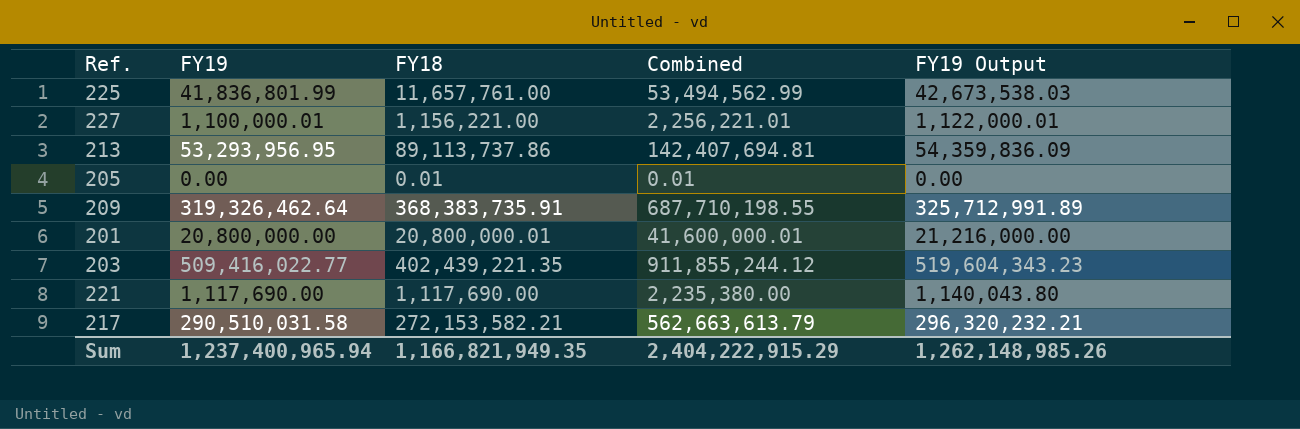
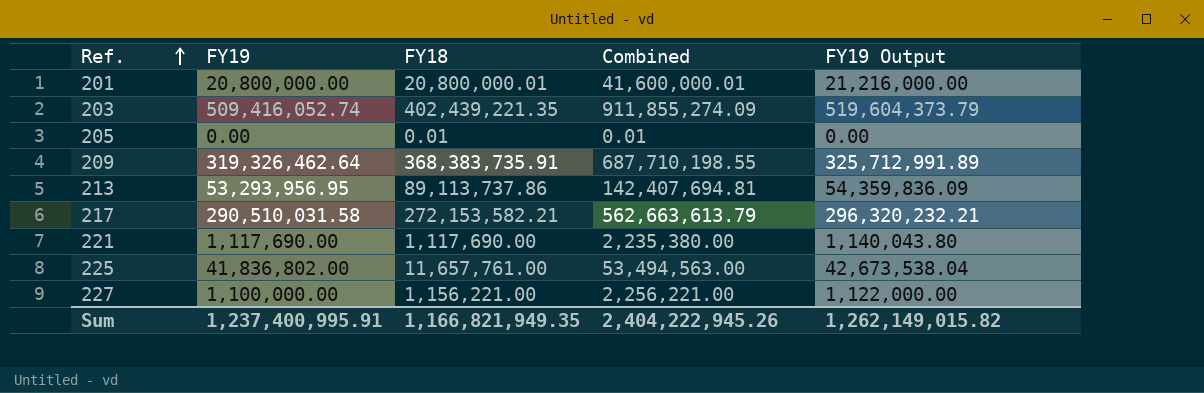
row order: none -> Ref. ascending
203 | FY19: 509,416,022.77 -> 509,416,052.74
203 | Combined: 911,855,244.12 -> 911,855,274.09
203 | FY19 Output: 519,604,343.23 -> 519,604,373.79
225 | FY19: 41,836,801.99 -> 41,836,802.00
225 | Combined: 53,494,562.99 -> 53,494,563.00
225 | FY19 Output: 42,673,538.03 -> 42,673,538.04
227 | FY19: 1,100,000.01 -> 1,100,000.00
227 | Combined: 2,256,221.01 -> 2,256,221.00
227 | FY19 Output: 1,122,000.01 -> 1,122,000.00
Sum | FY19: 1,237,400,965.94 -> 1,237,400,995.91
Sum | Combined: 2,404,222,915.29 -> 2,404,222,945.26
Sum | FY19 Output: 1,262,148,985.26 -> 1,262,149,015.82

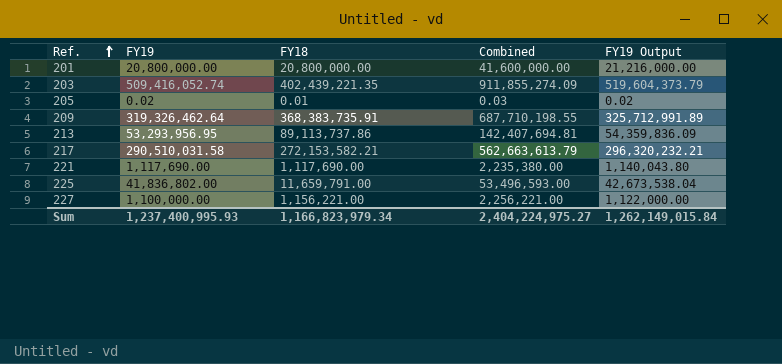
201 | FY18: 20,800,000.01 -> 20,800,000.00
201 | Combined: 41,600,000.01 -> 41,600,000.00
205 | FY19: 0.00 -> 0.02
205 | Combined: 0.01 -> 0.03
205 | FY19 Output: 0.00 -> 0.02
225 | FY18: 11,657,761.00 -> 11,659,791.00
225 | Combined: 53,494,563.00 -> 53,496,593.00
Sum | FY19: 1,237,400,995.91 -> 1,237,400,995.93
Sum | FY18: 1,166,821,949.35 -> 1,166,823,979.34
Sum | Combined: 2,404,222,945.26 -> 2,404,224,975.27
Sum | FY19 Output: 1,262,149,015.82 -> 1,262,149,015.84

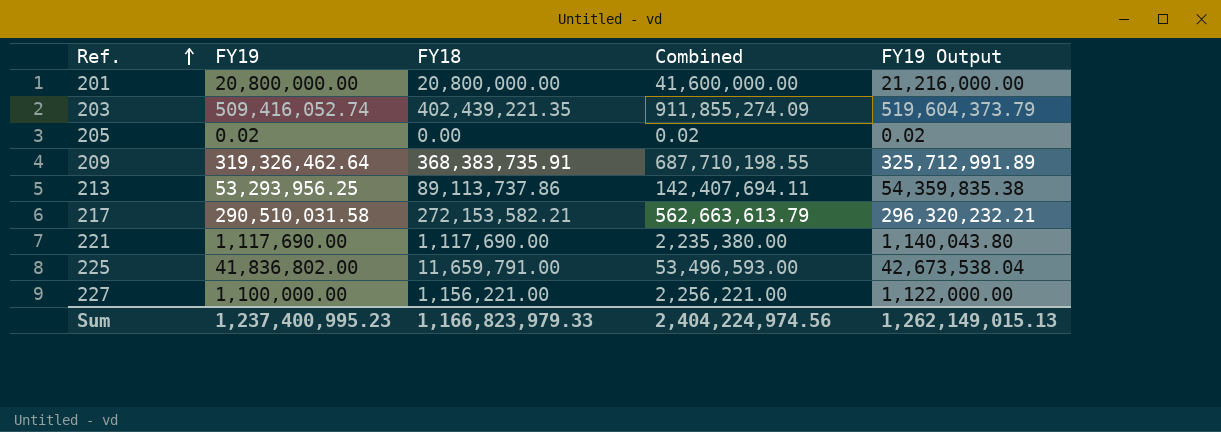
205 | FY18: 0.01 -> 0.00
205 | Combined: 0.03 -> 0.02
213 | FY19: 53,293,956.95 -> 53,293,956.25
213 | Combined: 142,407,694.81 -> 142,407,694.11
213 | FY19 Output: 54,359,836.09 -> 54,359,835.38
Sum | FY19: 1,237,400,995.93 -> 1,237,400,995.23
Sum | FY18: 1,166,823,979.34 -> 1,166,823,979.33
Sum | Combined: 2,404,224,975.27 -> 2,404,224,974.56
Sum | FY19 Output: 1,262,149,015.84 -> 1,262,149,015.13

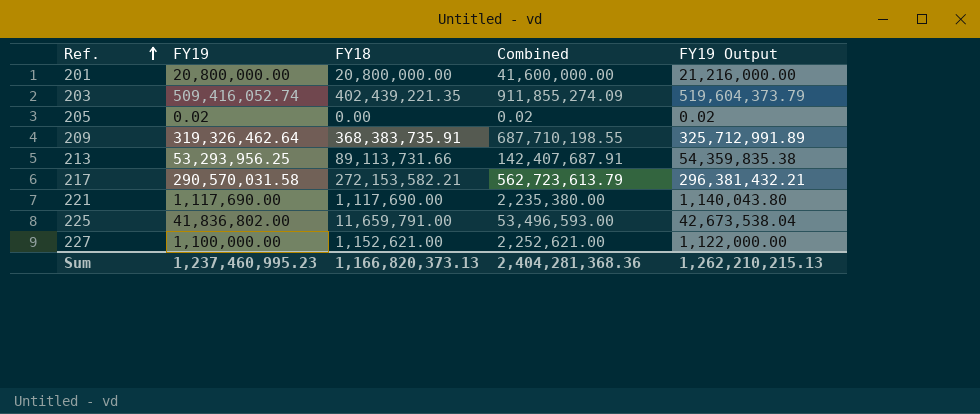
213 | FY18: 89,113,737.86 -> 89,113,731.66
213 | Combined: 142,407,694.11 -> 142,407,687.91
217 | FY19: 290,510,031.58 -> 290,570,031.58
217 | Combined: 562,663,613.79 -> 562,723,613.79
217 | FY19 Output: 296,320,232.21 -> 296,381,432.21
227 | FY18: 1,156,221.00 -> 1,152,621.00
227 | Combined: 2,256,221.00 -> 2,252,621.00
Sum | FY19: 1,237,400,995.23 -> 1,237,460,995.23
Sum | FY18: 1,166,823,979.33 -> 1,166,820,373.13
Sum | Combined: 2,404,224,974.56 -> 2,404,281,368.36
Sum | FY19 Output: 1,262,149,015.13 -> 1,262,210,215.13

